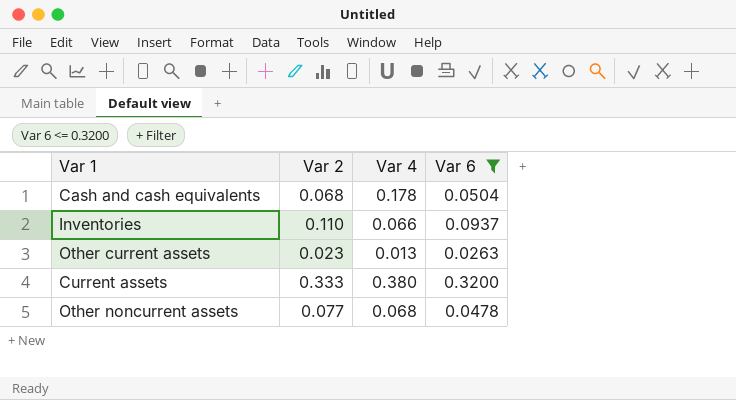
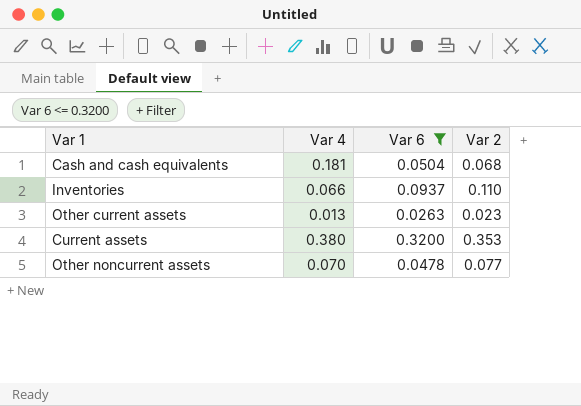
column Var 2 | position: 2 -> 4
Cash and cash equivalents | Var 4: 0.178 -> 0.181
Current assets | Var 2: 0.333 -> 0.353
Other noncurrent assets | Var 4: 0.068 -> 0.070

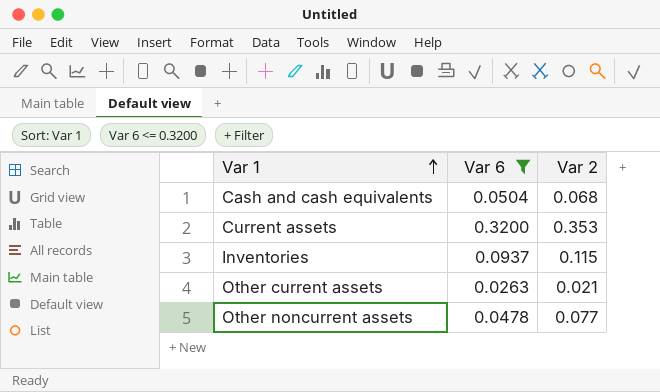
row order: none -> Var 1 ascending
column Var 4 | position: 2 -> none
Inventories | Var 2: 0.110 -> 0.115
Other current assets | Var 2: 0.023 -> 0.021

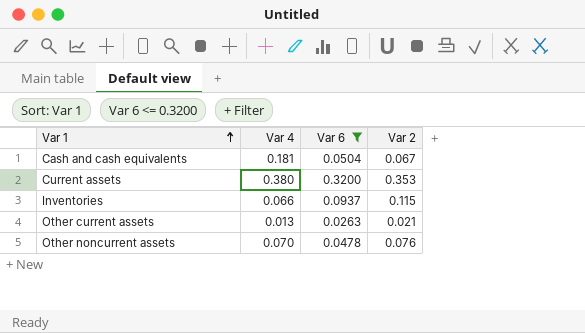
column Var 4 | position: none -> 2
Cash and cash equivalents | Var 2: 0.068 -> 0.067
Other noncurrent assets | Var 2: 0.077 -> 0.076

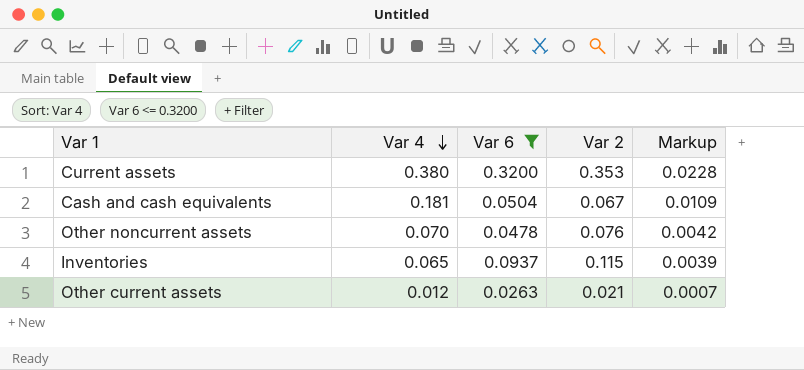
row order: Var 1 ascending -> Var 4 descending
column Markup | formula: none -> [Var 4] * 0.06
Inventories | Var 4: 0.066 -> 0.065
Other current assets | Var 4: 0.013 -> 0.012

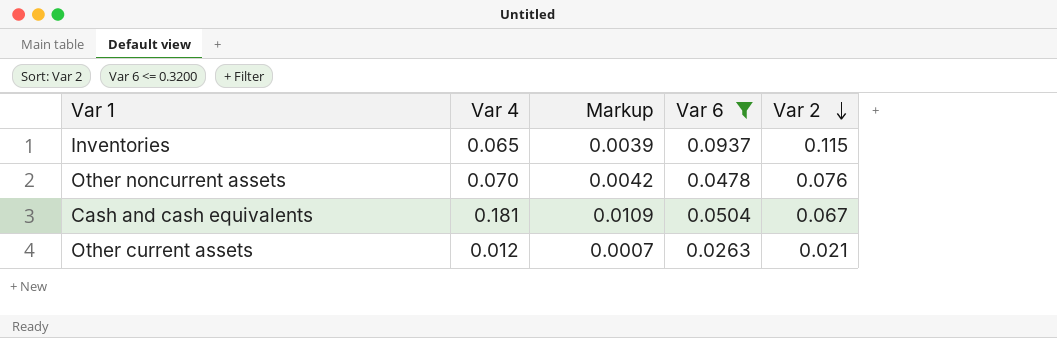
row order: Var 4 descending -> Var 2 descending
column Markup | position: 5 -> 3
row Current assets: 0.380 | 0.3200 | 0.353 | 0.0228 -> none

